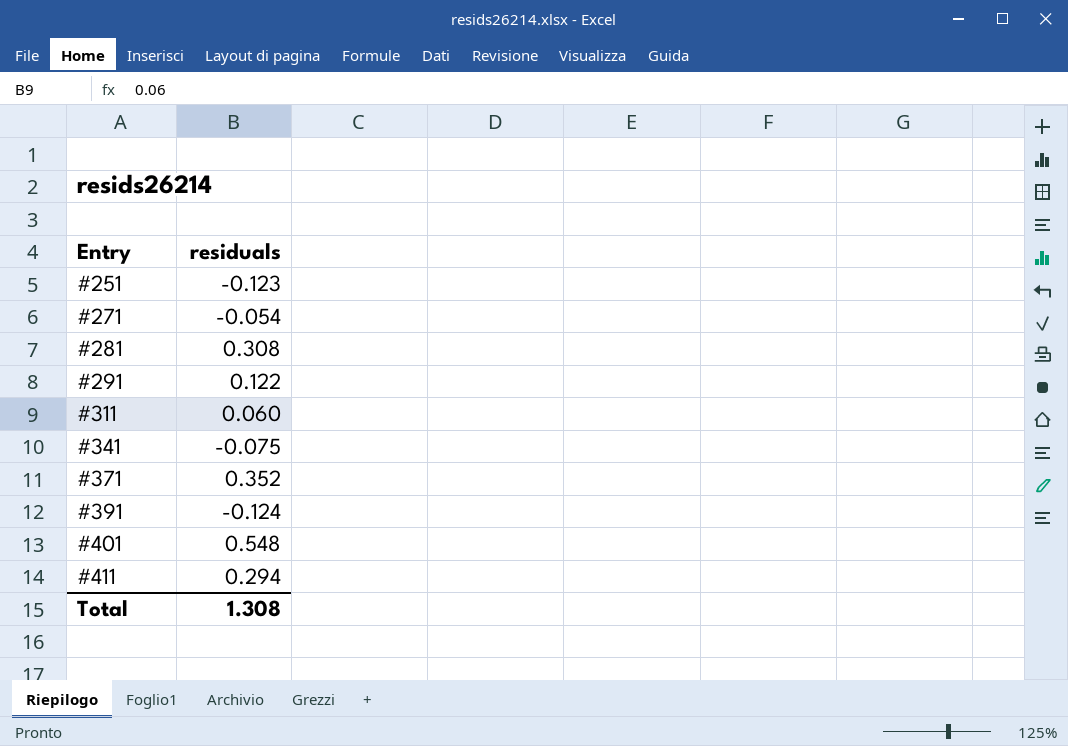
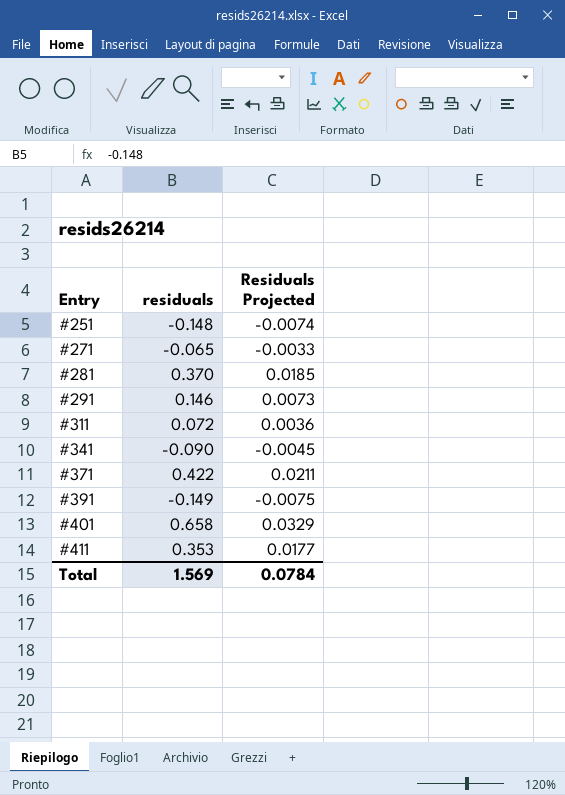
column Residuals Projected | formula: none -> [residuals] * 0.05
#251 | residuals: -0.123 -> -0.148
#271 | residuals: -0.054 -> -0.065
#281 | residuals: 0.308 -> 0.370
#291 | residuals: 0.122 -> 0.146
#311 | residuals: 0.060 -> 0.072
#341 | residuals: -0.075 -> -0.090
#371 | residuals: 0.352 -> 0.422
#391 | residuals: -0.124 -> -0.149
#401 | residuals: 0.548 -> 0.658
#411 | residuals: 0.294 -> 0.353
Total | residuals: 1.308 -> 1.569

